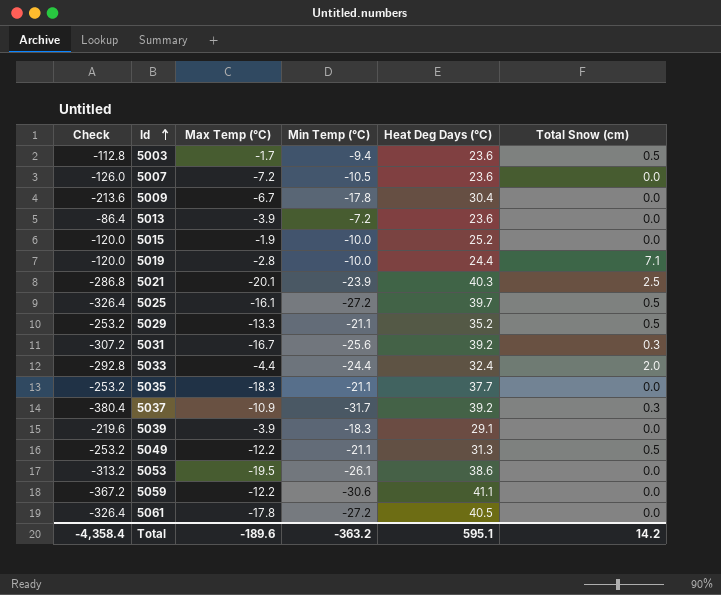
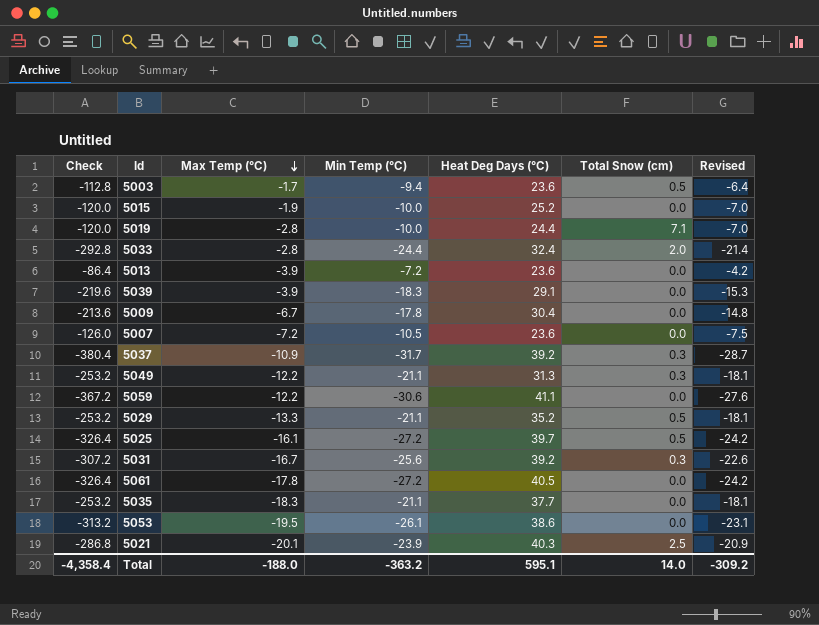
row order: Id ascending -> Max Temp (°C) descending
column Revised | formula: none -> [Min Temp (°C)] + 3
5033 | Max Temp (°C): -4.4 -> -2.8
5049 | Total Snow (cm): 0.5 -> 0.3
Total | Max Temp (°C): -189.6 -> -188.0
Total | Total Snow (cm): 14.2 -> 14.0

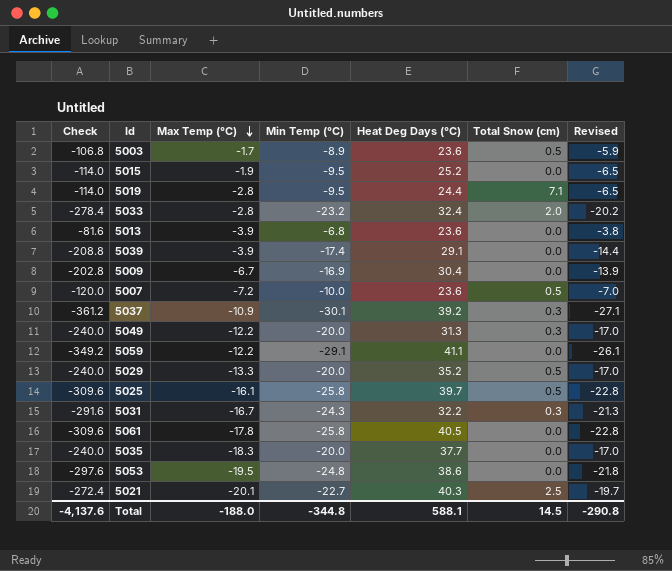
5003 | Check: -112.8 -> -106.8
5003 | Min Temp (°C): -9.4 -> -8.9
5003 | Revised: -6.4 -> -5.9
5015 | Check: -120.0 -> -114.0
5015 | Min Temp (°C): -10.0 -> -9.5
5015 | Revised: -7.0 -> -6.5
5019 | Check: -120.0 -> -114.0
5019 | Min Temp (°C): -10.0 -> -9.5
5019 | Revised: -7.0 -> -6.5
5033 | Check: -292.8 -> -278.4
5033 | Min Temp (°C): -24.4 -> -23.2
5033 | Revised: -21.4 -> -20.2
5013 | Check: -86.4 -> -81.6
5013 | Min Temp (°C): -7.2 -> -6.8
5013 | Revised: -4.2 -> -3.8
5039 | Check: -219.6 -> -208.8
5039 | Min Temp (°C): -18.3 -> -17.4
5039 | Revised: -15.3 -> -14.4
5009 | Check: -213.6 -> -202.8
5009 | Min Temp (°C): -17.8 -> -16.9
5009 | Revised: -14.8 -> -13.9
5007 | Check: -126.0 -> -120.0
5007 | Min Temp (°C): -10.5 -> -10.0
5007 | Total Snow (cm): 0.0 -> 0.5
5007 | Revised: -7.5 -> -7.0
5037 | Check: -380.4 -> -361.2
5037 | Min Temp (°C): -31.7 -> -30.1
5037 | Revised: -28.7 -> -27.1
5049 | Check: -253.2 -> -240.0
5049 | Min Temp (°C): -21.1 -> -20.0
5049 | Revised: -18.1 -> -17.0
5059 | Check: -367.2 -> -349.2
5059 | Min Temp (°C): -30.6 -> -29.1
5059 | Revised: -27.6 -> -26.1
5029 | Check: -253.2 -> -240.0
5029 | Min Temp (°C): -21.1 -> -20.0
5029 | Revised: -18.1 -> -17.0
5025 | Check: -326.4 -> -309.6
5025 | Min Temp (°C): -27.2 -> -25.8
5025 | Revised: -24.2 -> -22.8
5031 | Check: -307.2 -> -291.6
5031 | Min Temp (°C): -25.6 -> -24.3
5031 | Heat Deg Days (°C): 39.2 -> 32.2
5031 | Revised: -22.6 -> -21.3
5061 | Check: -326.4 -> -309.6
5061 | Min Temp (°C): -27.2 -> -25.8
5061 | Revised: -24.2 -> -22.8
5035 | Check: -253.2 -> -240.0
5035 | Min Temp (°C): -21.1 -> -20.0
5035 | Revised: -18.1 -> -17.0
5053 | Check: -313.2 -> -297.6
5053 | Min Temp (°C): -26.1 -> -24.8
5053 | Revised: -23.1 -> -21.8
5021 | Check: -286.8 -> -272.4
5021 | Min Temp (°C): -23.9 -> -22.7
5021 | Revised: -20.9 -> -19.7
Total | Check: -4,358.4 -> -4,137.6
Total | Min Temp (°C): -363.2 -> -344.8
Total | Heat Deg Days (°C): 595.1 -> 588.1
Total | Total Snow (cm): 14.0 -> 14.5
Total | Revised: -309.2 -> -290.8

